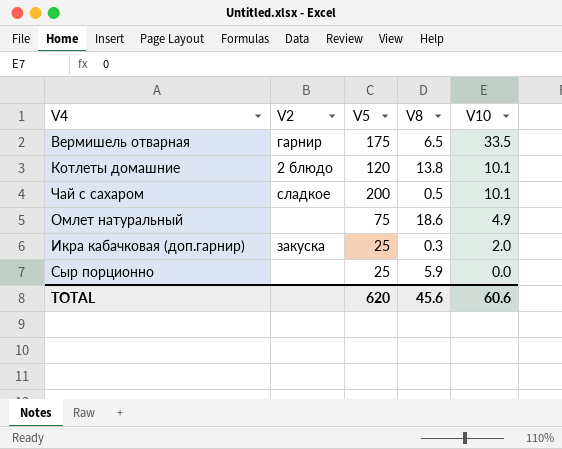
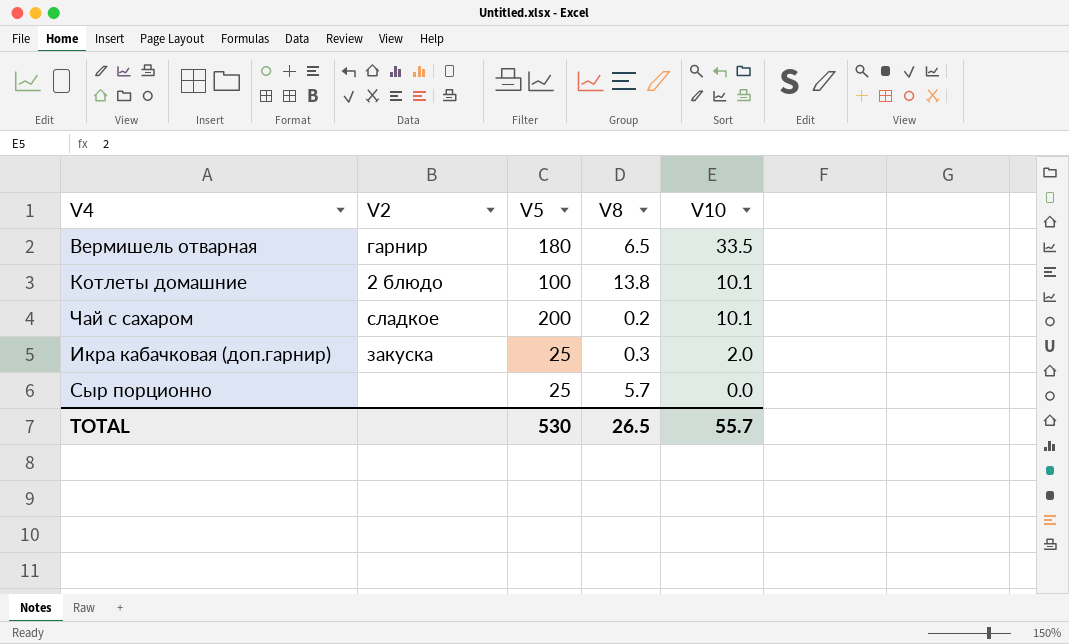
row Омлет натуральный: none | 75 | 18.6 | 4.9 -> none
Вермишель отварная | V5: 175 -> 180
Котлеты домашние | V5: 120 -> 100
Чай с сахаром | V8: 0.5 -> 0.2
Сыр порционно | V8: 5.9 -> 5.7
TOTAL | V5: 620 -> 530
TOTAL | V8: 45.6 -> 26.5
TOTAL | V10: 60.6 -> 55.7

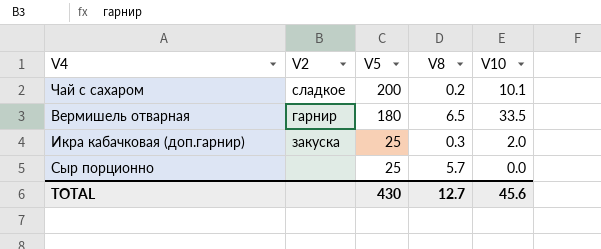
row order: V10 descending -> V5 descending
row Котлеты домашние: 2 блюдо | 100 | 13.8 | 10.1 -> none
TOTAL | V5: 530 -> 430
TOTAL | V8: 26.5 -> 12.7
TOTAL | V10: 55.7 -> 45.6

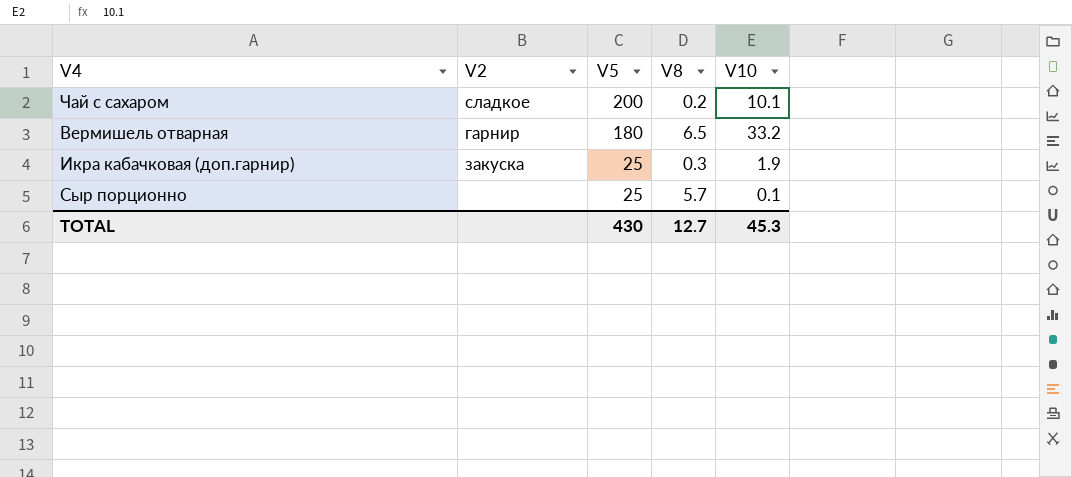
Вермишель отварная | V10: 33.5 -> 33.2
Икра кабачковая (доп.гарнир) | V10: 2.0 -> 1.9
Сыр порционно | V10: 0.0 -> 0.1
TOTAL | V10: 45.6 -> 45.3

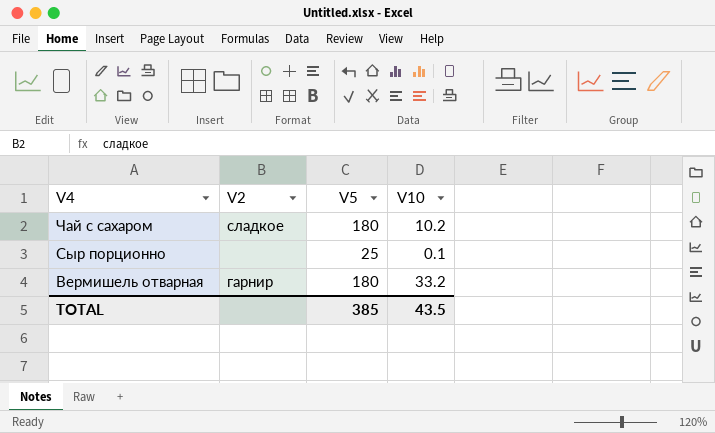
row order: V5 descending -> V4 descending
column V8 | position: 4 -> none
row Икра кабачковая (доп.гарнир): закуска | 25 | 0.3 | 1.9 -> none
Чай с сахаром | V5: 200 -> 180
Чай с сахаром | V10: 10.1 -> 10.2
TOTAL | V5: 430 -> 385
TOTAL | V10: 45.3 -> 43.5

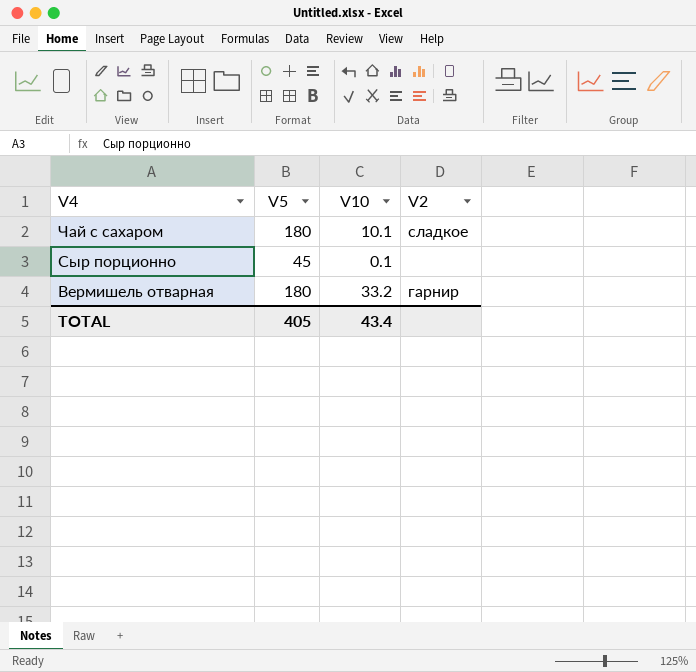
column V2 | position: 2 -> 4
Чай с сахаром | V10: 10.2 -> 10.1
Сыр порционно | V5: 25 -> 45
TOTAL | V5: 385 -> 405
TOTAL | V10: 43.5 -> 43.4

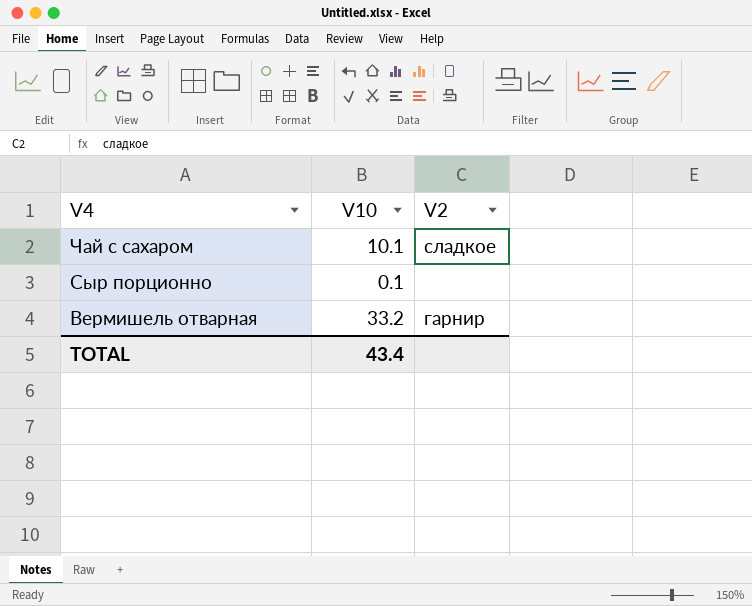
column V5 | position: 2 -> none

